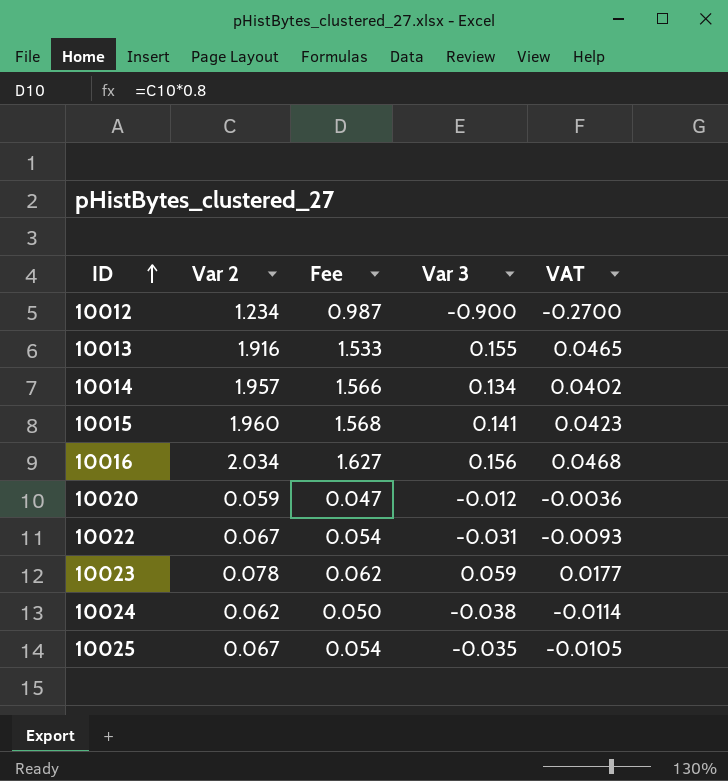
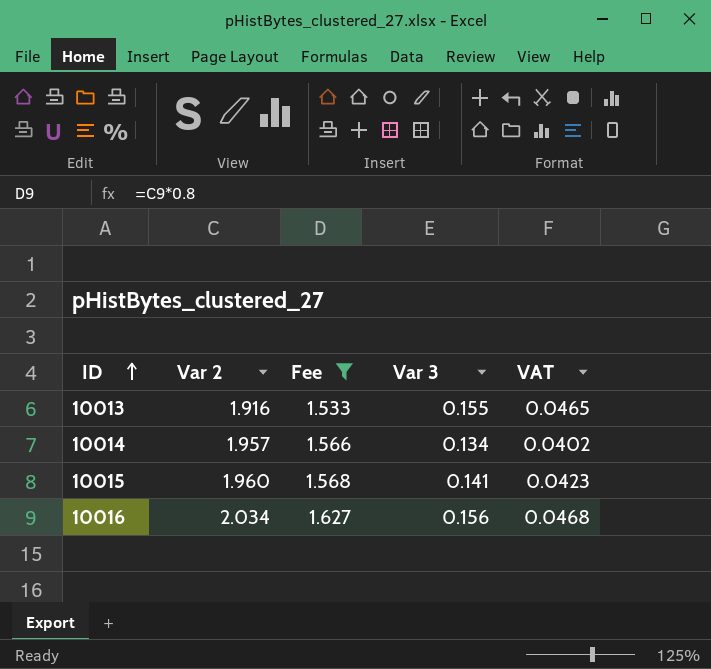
filter: none -> Fee >= 1.533

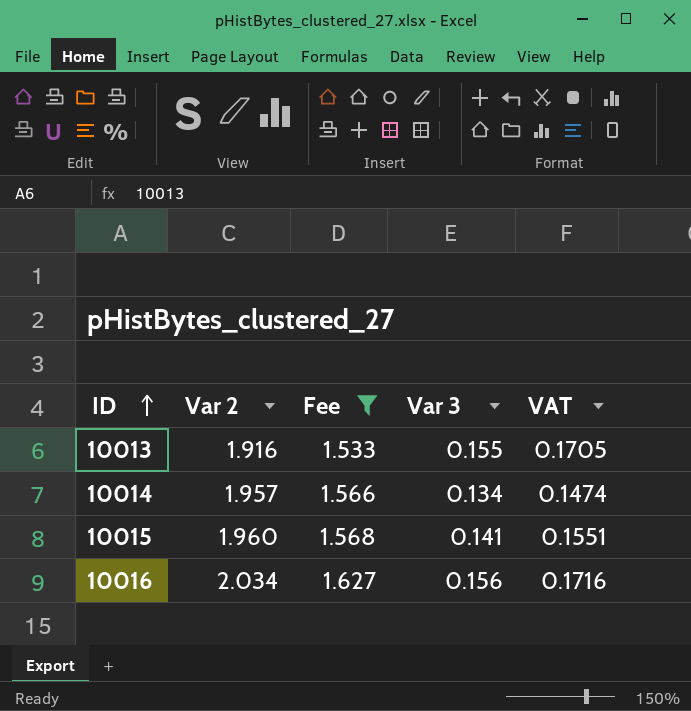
column VAT | formula: [Var 3] * 0.3 -> [Var 3] * 1.1

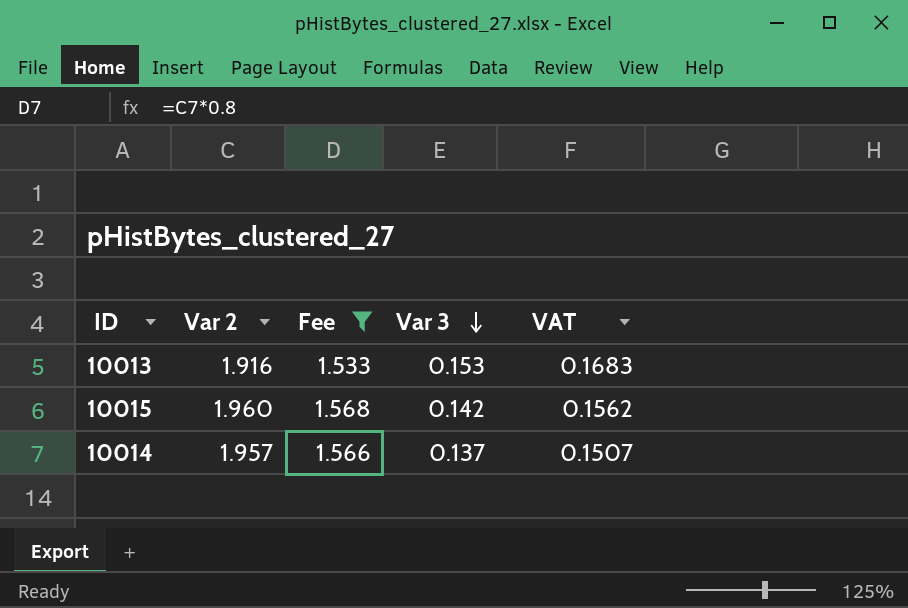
row order: ID ascending -> Var 3 descending
row 10016: 2.034 | 1.627 | 0.156 | 0.1716 -> none
10013 | Var 3: 0.155 -> 0.153
10013 | VAT: 0.1705 -> 0.1683
10015 | Var 3: 0.141 -> 0.142
10015 | VAT: 0.1551 -> 0.1562
10014 | Var 3: 0.134 -> 0.137
10014 | VAT: 0.1474 -> 0.1507

